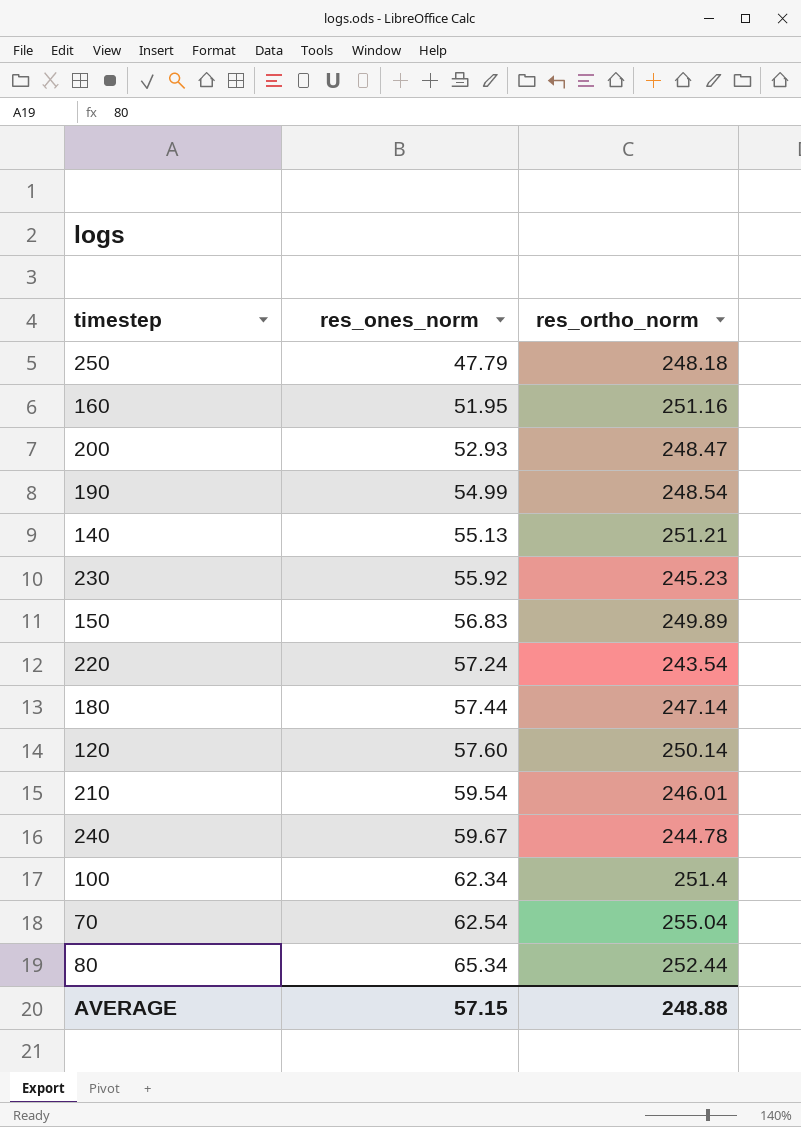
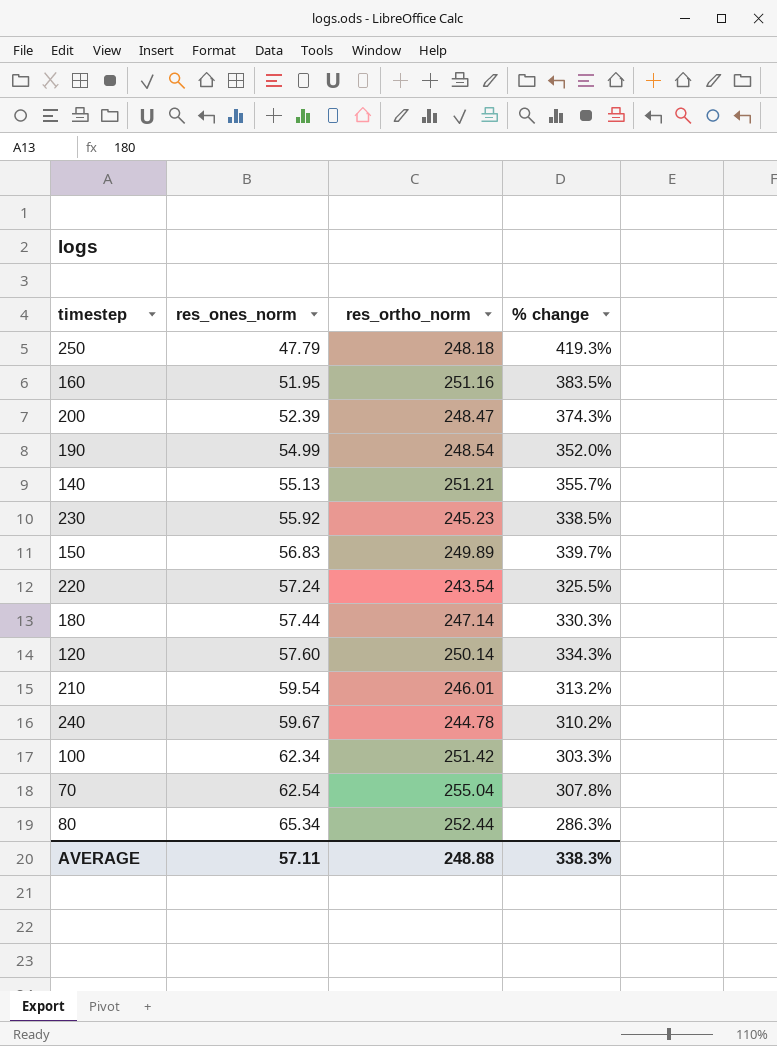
column % change | formula: none -> ([res_ortho_norm] - [res_ones_norm]) / [res_ones_norm]
200 | res_ones_norm: 52.93 -> 52.39
100 | res_ortho_norm: 251.4 -> 251.42
AVERAGE | res_ones_norm: 57.15 -> 57.11

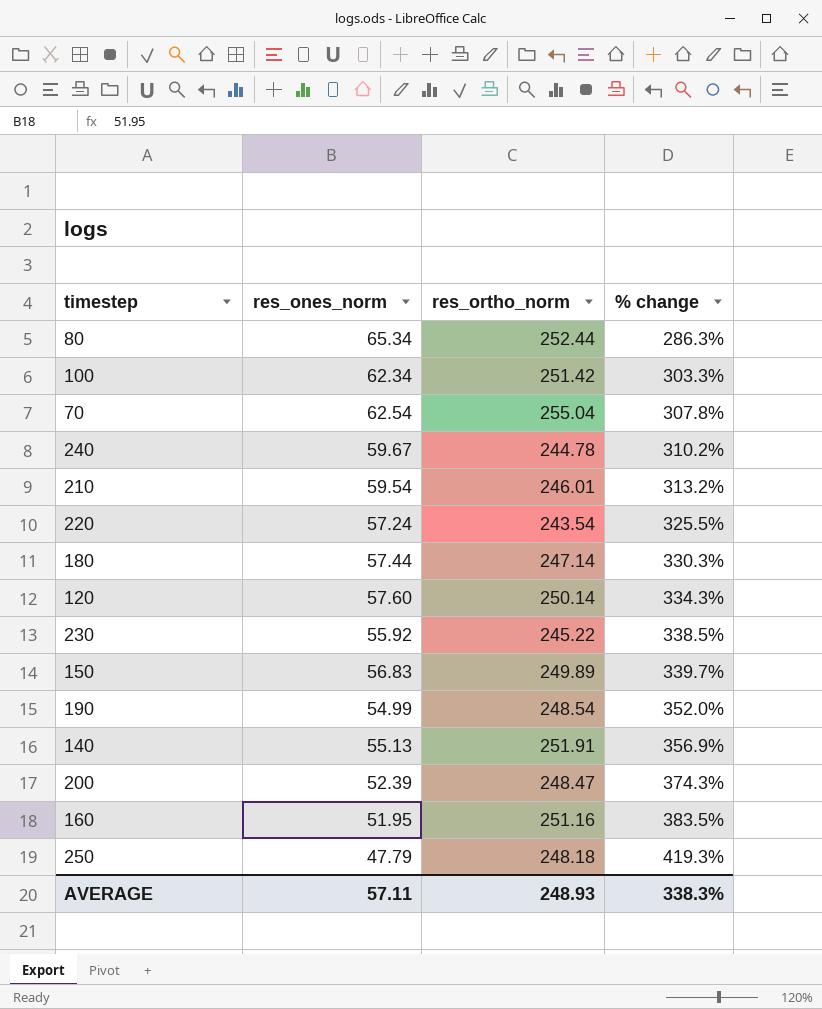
row order: res_ones_norm ascending -> % change ascending
230 | res_ortho_norm: 245.23 -> 245.22
140 | res_ortho_norm: 251.21 -> 251.91
140 | % change: 355.7% -> 356.9%
AVERAGE | res_ortho_norm: 248.88 -> 248.93

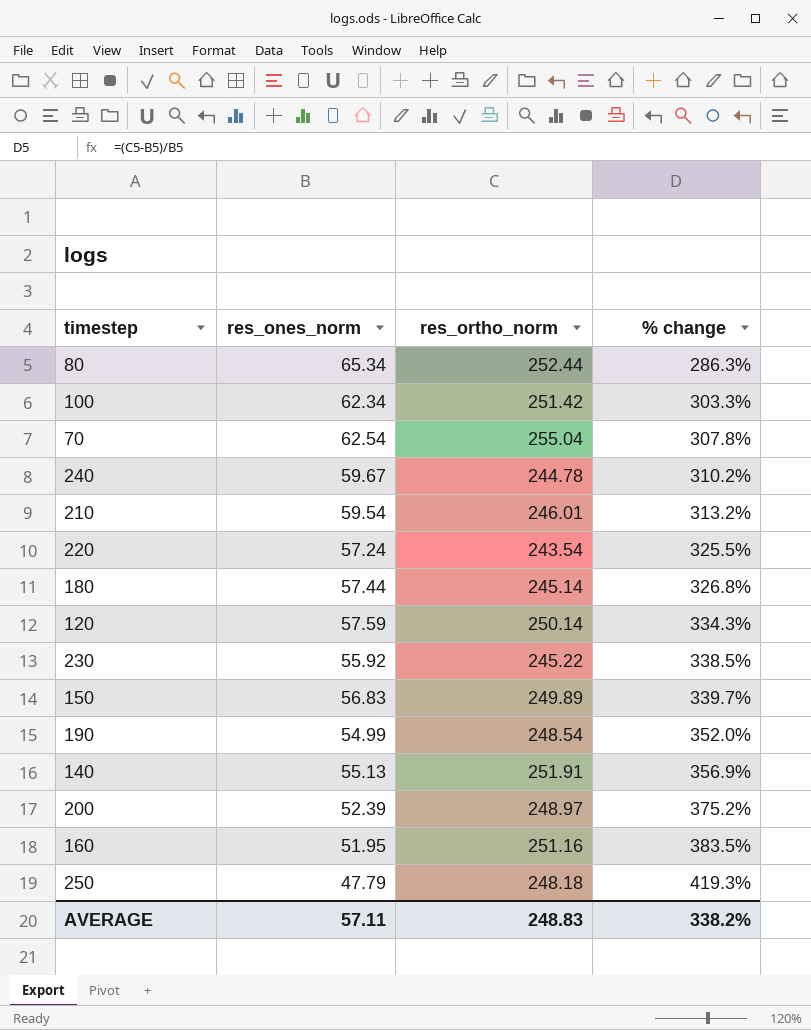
180 | res_ortho_norm: 247.14 -> 245.14
180 | % change: 330.3% -> 326.8%
120 | res_ones_norm: 57.60 -> 57.59
200 | res_ortho_norm: 248.47 -> 248.97
200 | % change: 374.3% -> 375.2%
AVERAGE | res_ortho_norm: 248.93 -> 248.83
AVERAGE | % change: 338.3% -> 338.2%

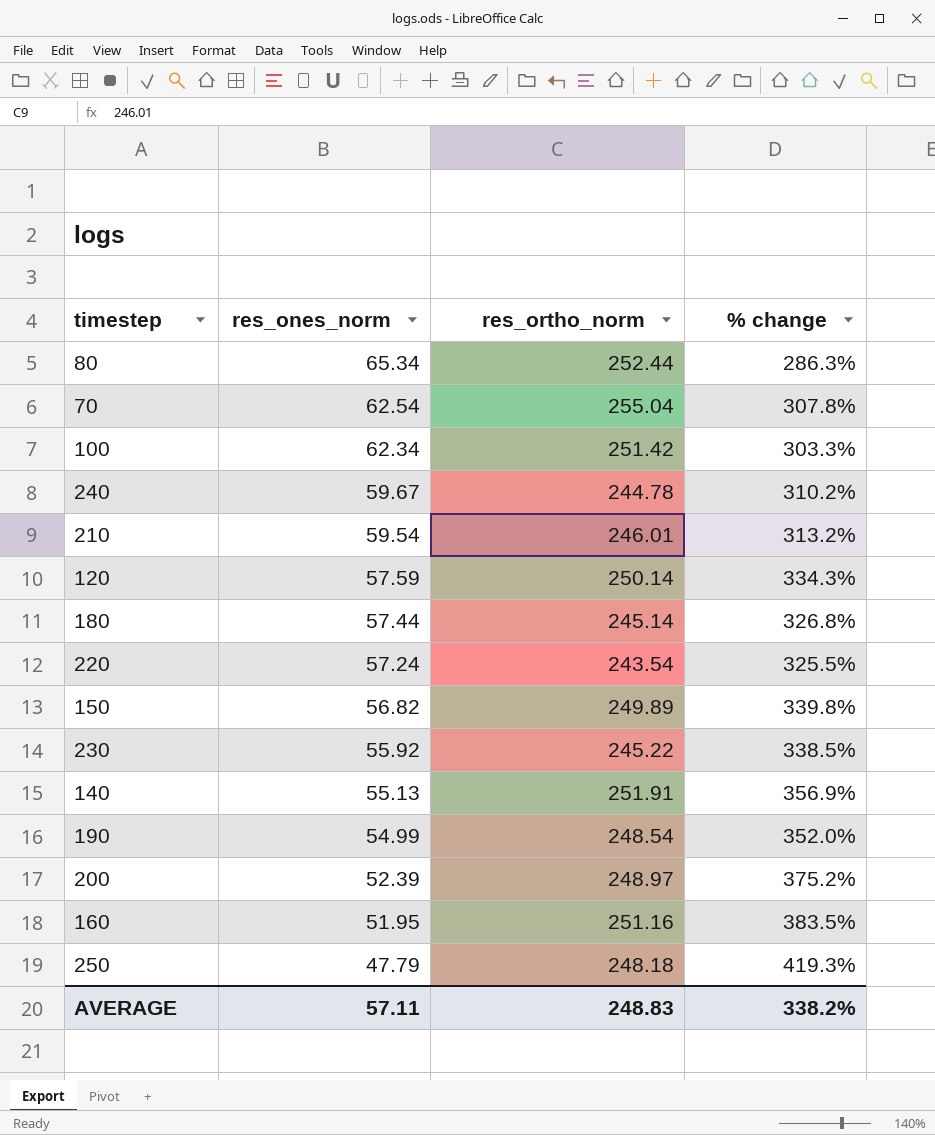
row order: % change ascending -> res_ones_norm descending
150 | res_ones_norm: 56.83 -> 56.82
150 | % change: 339.7% -> 339.8%

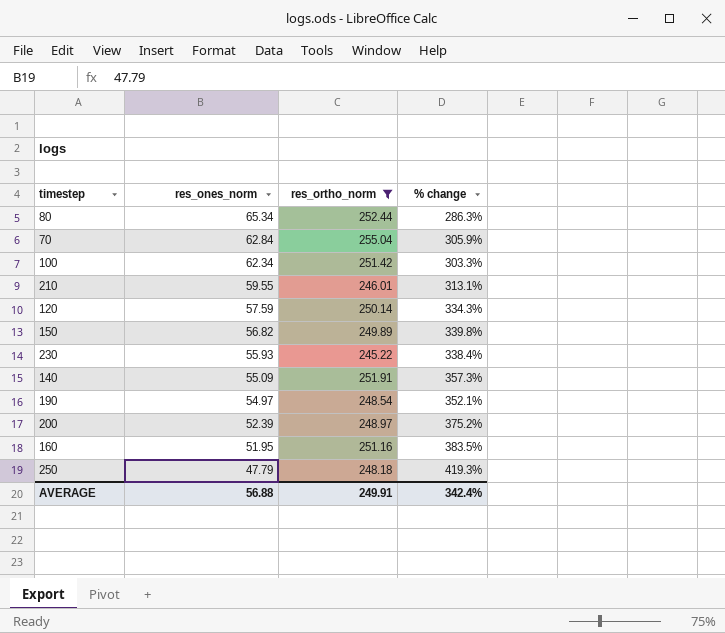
filter: none -> res_ortho_norm >= 245.22
70 | res_ones_norm: 62.54 -> 62.84
70 | % change: 307.8% -> 305.9%
210 | res_ones_norm: 59.54 -> 59.55
210 | % change: 313.2% -> 313.1%
230 | res_ones_norm: 55.92 -> 55.93
230 | % change: 338.5% -> 338.4%
140 | res_ones_norm: 55.13 -> 55.09
140 | % change: 356.9% -> 357.3%
190 | res_ones_norm: 54.99 -> 54.97
190 | % change: 352.0% -> 352.1%
AVERAGE | res_ones_norm: 57.11 -> 56.88
AVERAGE | res_ortho_norm: 248.83 -> 249.91
AVERAGE | % change: 338.2% -> 342.4%

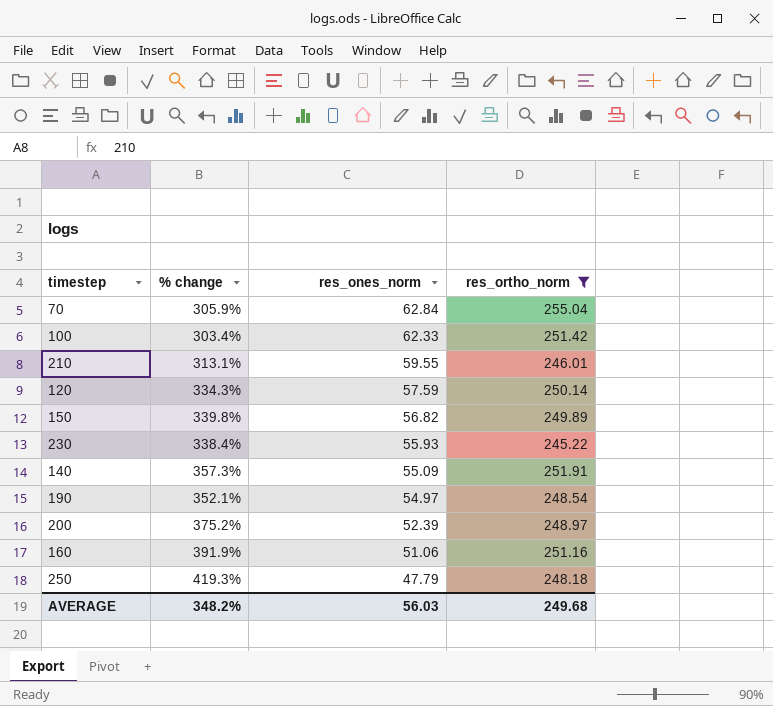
column % change | position: 4 -> 2
row 80: 65.34 | 252.44 | 286.3% -> none
100 | % change: 303.3% -> 303.4%
100 | res_ones_norm: 62.34 -> 62.33
160 | % change: 383.5% -> 391.9%
160 | res_ones_norm: 51.95 -> 51.06
AVERAGE | % change: 342.4% -> 348.2%
AVERAGE | res_ones_norm: 56.88 -> 56.03
AVERAGE | res_ortho_norm: 249.91 -> 249.68

